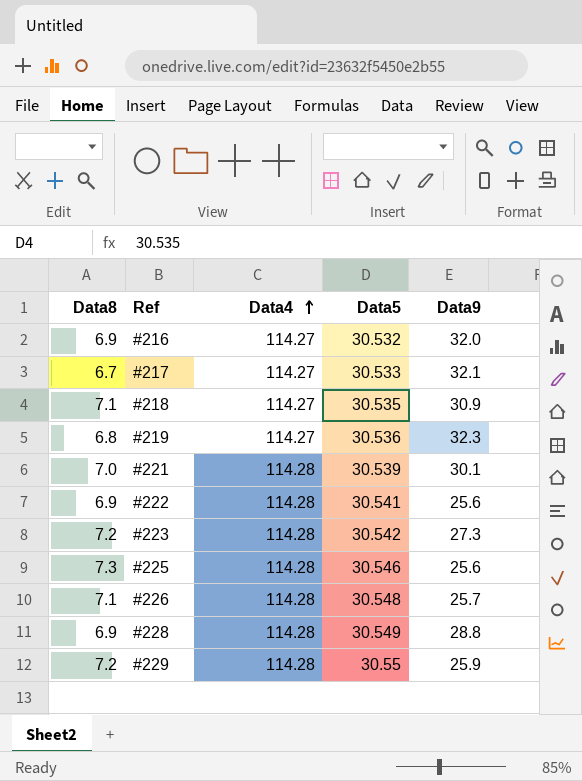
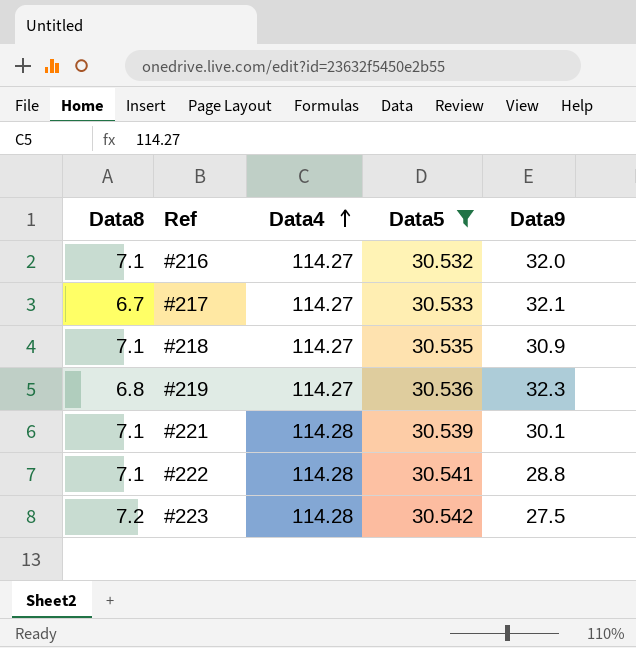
filter: none -> Data5 <= 30.542
#216 | Data8: 6.9 -> 7.1
#221 | Data8: 7.0 -> 7.1
#222 | Data8: 6.9 -> 7.1
#222 | Data9: 25.6 -> 28.8
#223 | Data9: 27.3 -> 27.5

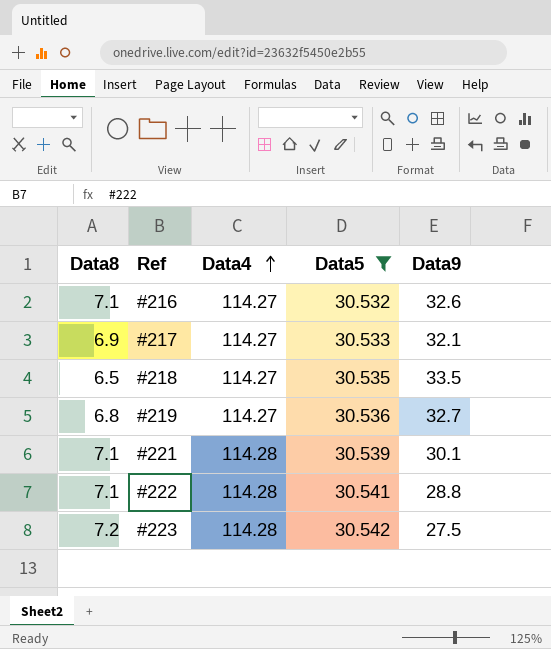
#216 | Data9: 32.0 -> 32.6
#217 | Data8: 6.7 -> 6.9
#218 | Data8: 7.1 -> 6.5
#218 | Data9: 30.9 -> 33.5
#219 | Data9: 32.3 -> 32.7

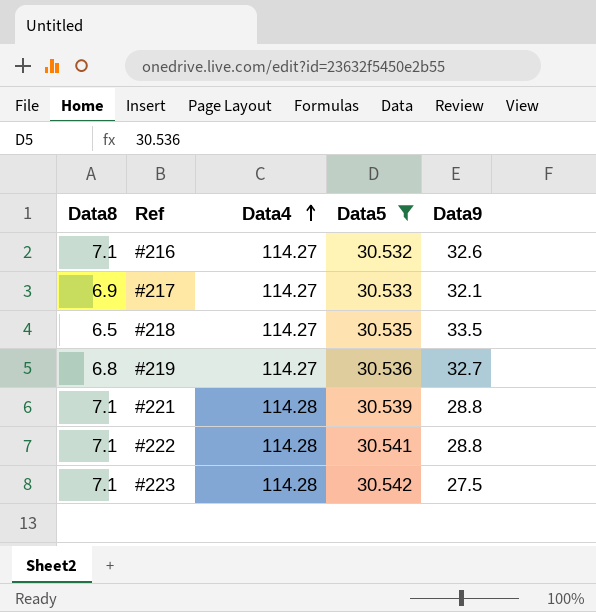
#221 | Data9: 30.1 -> 28.8
#223 | Data8: 7.2 -> 7.1

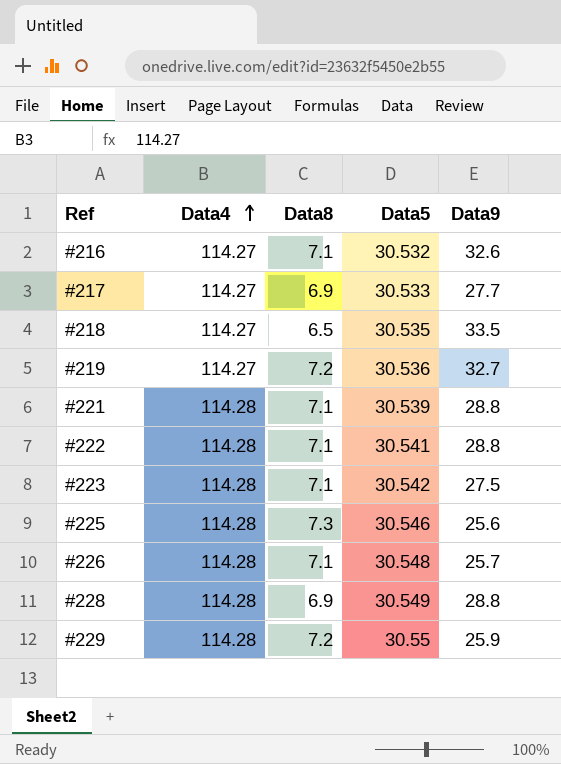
filter: Data5 <= 30.542 -> none
column Data8 | position: 1 -> 3
#217 | Data9: 32.1 -> 27.7
#219 | Data8: 6.8 -> 7.2

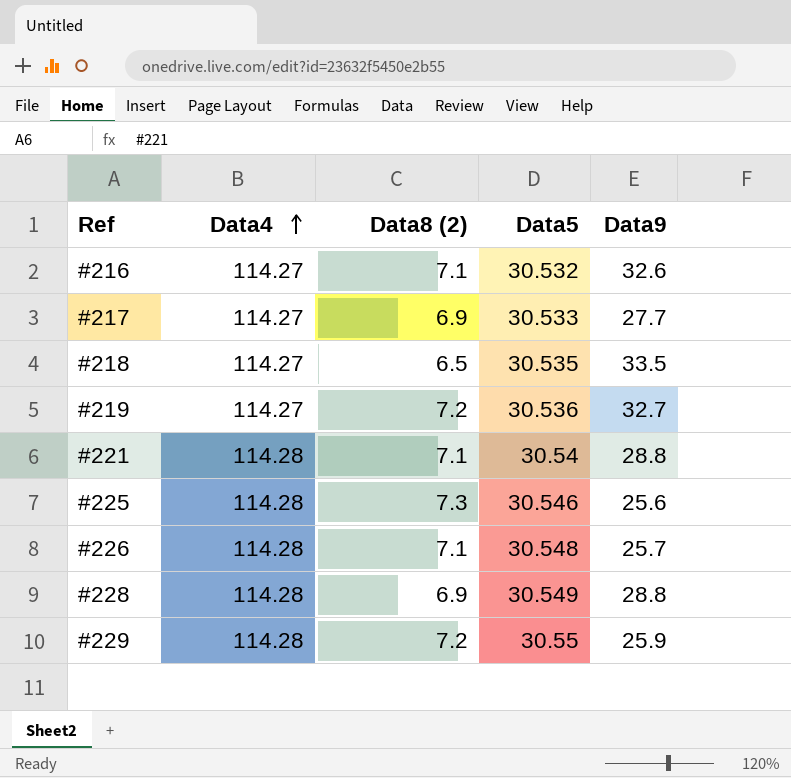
column name: Data8 -> Data8 (2)
row #222: 114.28 | 7.1 | 30.541 | 28.8 -> none
row #223: 114.28 | 7.1 | 30.542 | 27.5 -> none
#221 | Data5: 30.539 -> 30.54

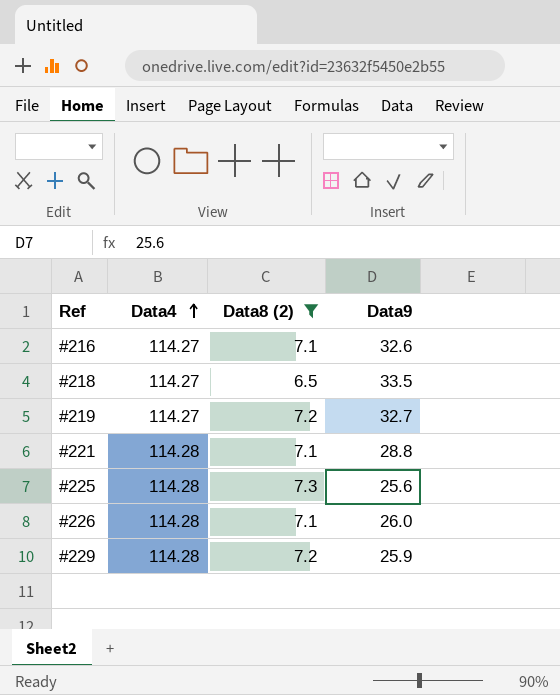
filter: none -> Data8 (2) != 6.9
column Data5 | position: 4 -> none
#226 | Data9: 25.7 -> 26.0

